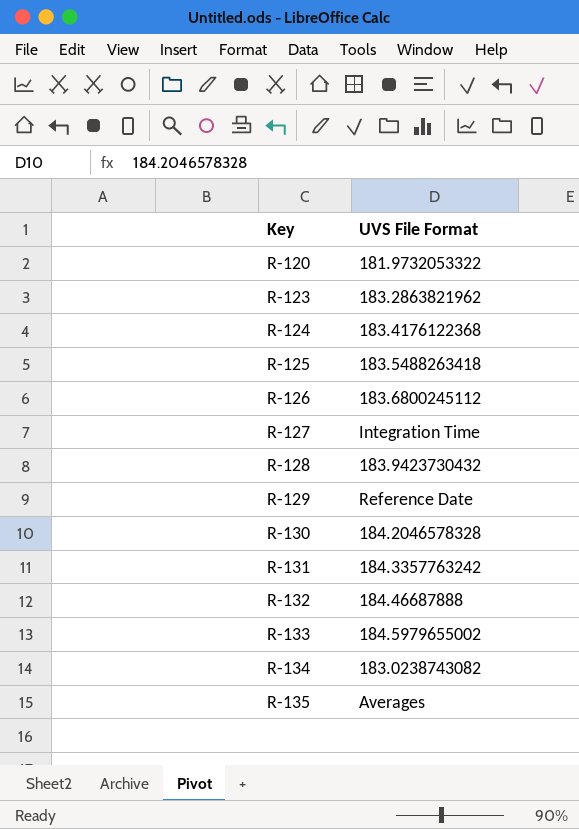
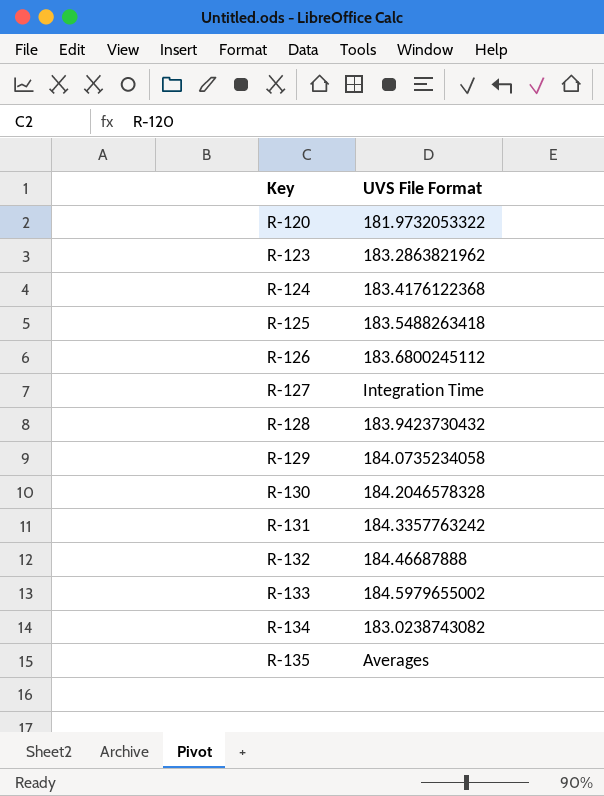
R-129 | UVS File Format: Reference Date -> 184.0735234058

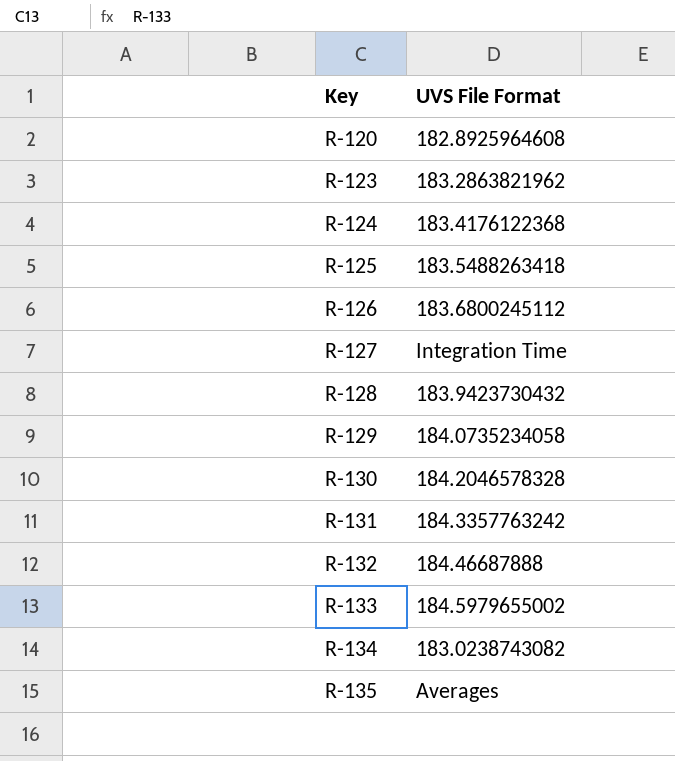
R-120 | UVS File Format: 181.9732053322 -> 182.8925964608

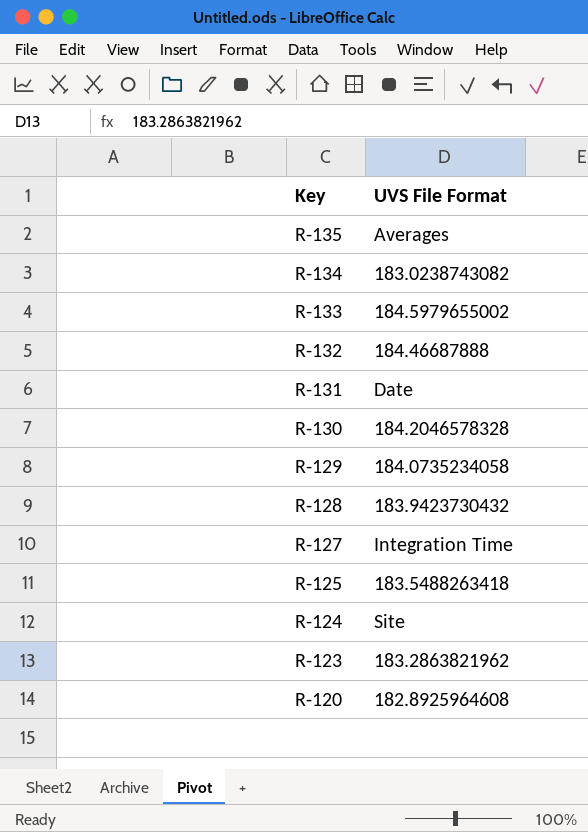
row order: Key ascending -> Key descending
row R-126: 183.6800245112 -> none
R-131 | UVS File Format: 184.3357763242 -> Date
R-124 | UVS File Format: 183.4176122368 -> Site

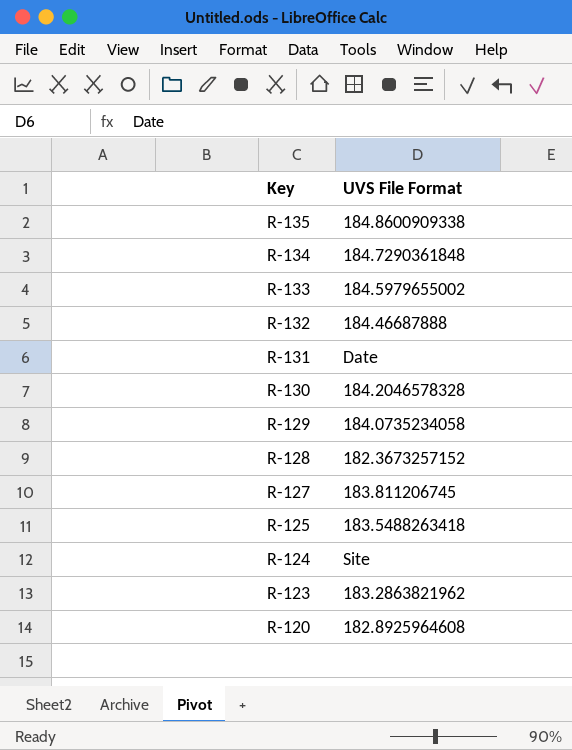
R-135 | UVS File Format: Averages -> 184.8600909338
R-134 | UVS File Format: 183.0238743082 -> 184.7290361848
R-128 | UVS File Format: 183.9423730432 -> 182.3673257152
R-127 | UVS File Format: Integration Time -> 183.811206745

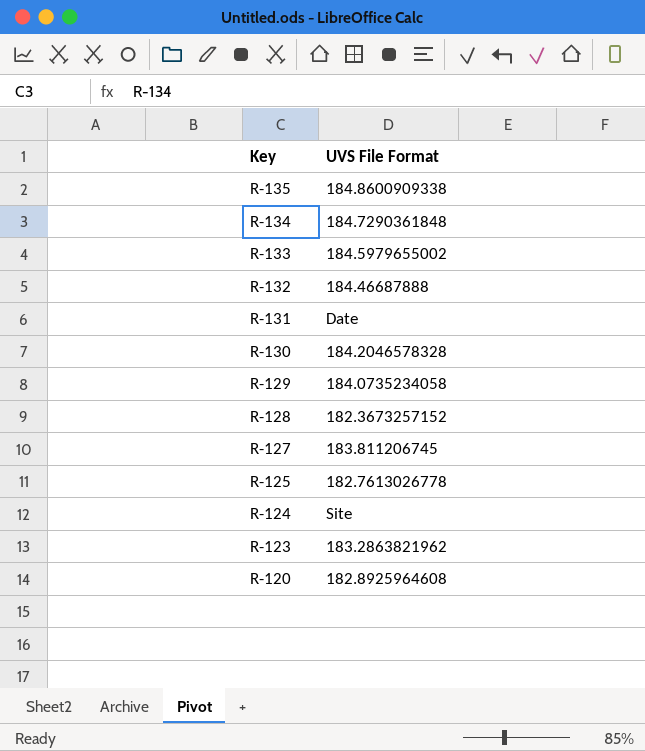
R-125 | UVS File Format: 183.5488263418 -> 182.7613026778

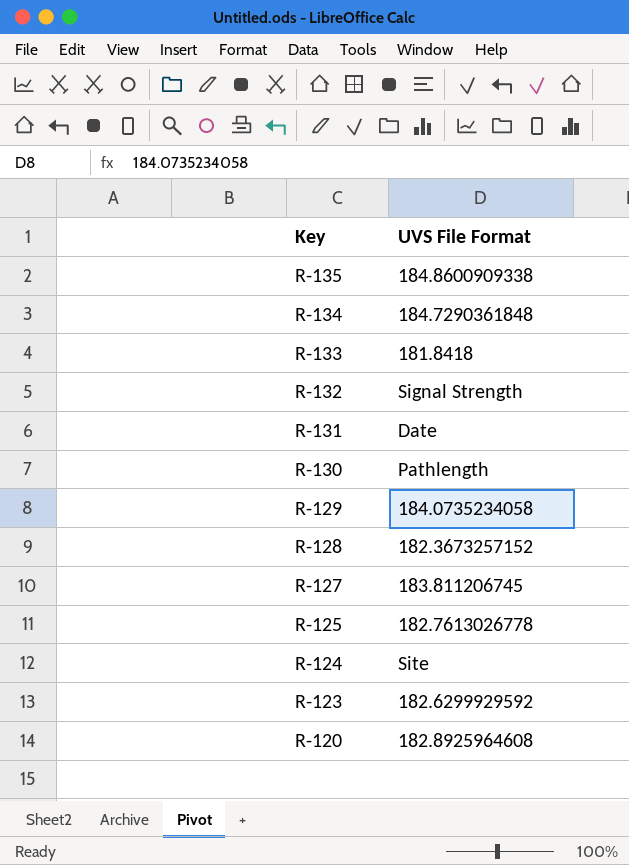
R-133 | UVS File Format: 184.5979655002 -> 181.8418
R-132 | UVS File Format: 184.46687888 -> Signal Strength
R-130 | UVS File Format: 184.2046578328 -> Pathlength
R-123 | UVS File Format: 183.2863821962 -> 182.6299929592

